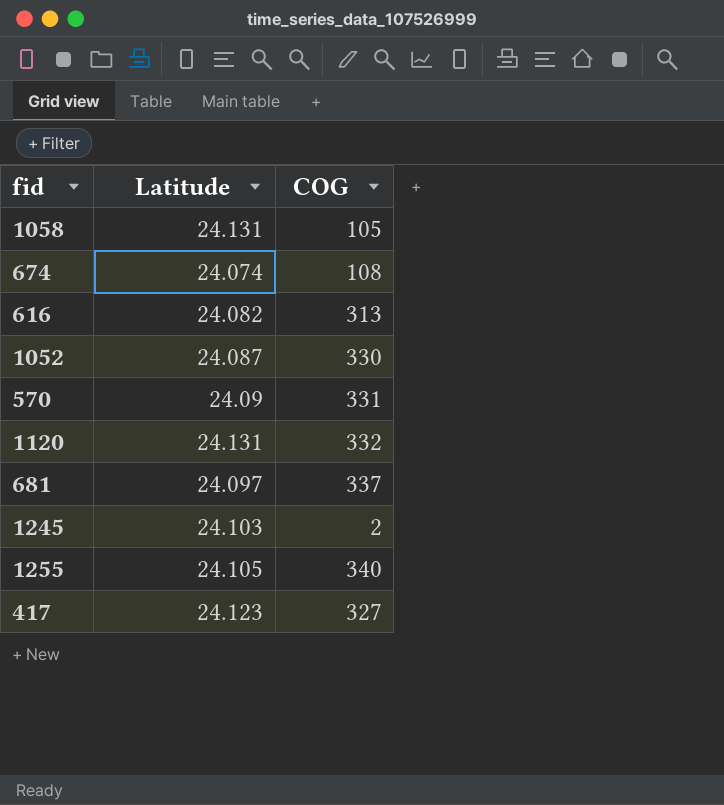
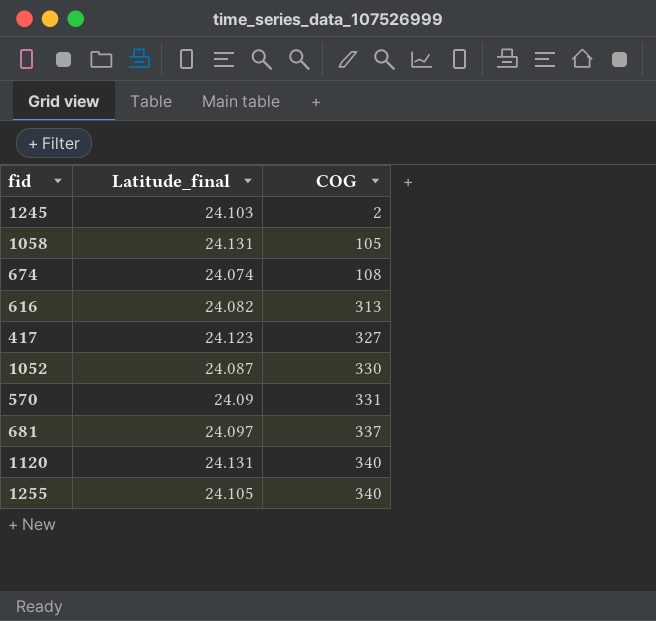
row order: none -> COG ascending
column name: Latitude -> Latitude_final
1120 | COG: 332 -> 340

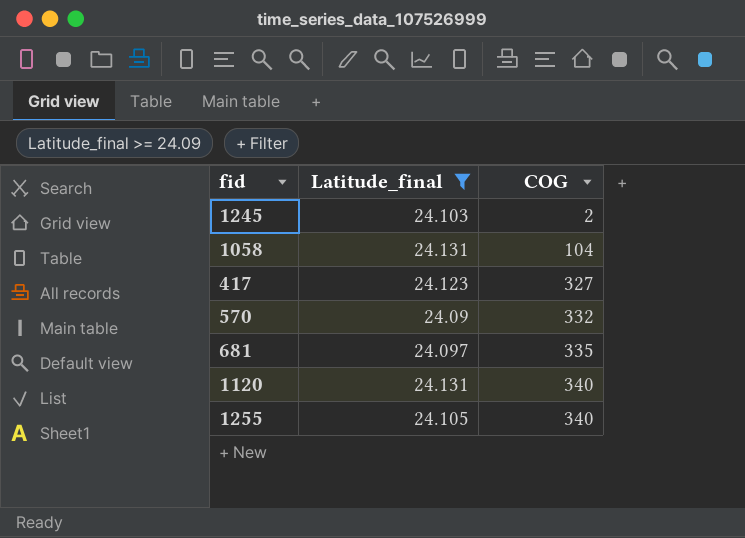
filter: none -> Latitude_final >= 24.09
1058 | COG: 105 -> 104
570 | COG: 331 -> 332
681 | COG: 337 -> 335

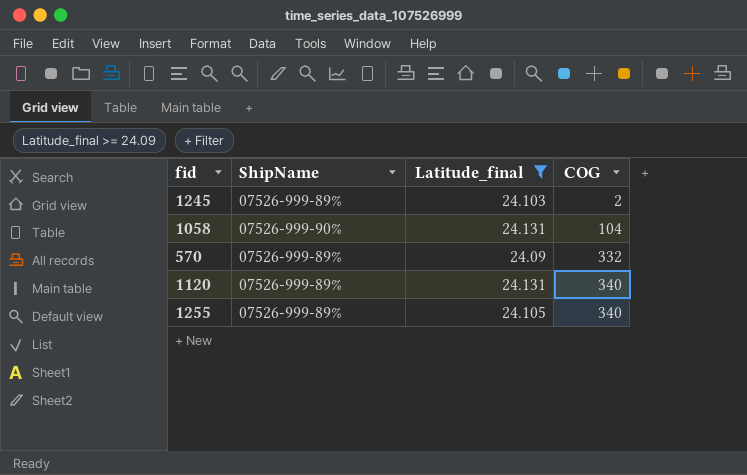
column ShipName | position: none -> 2
row 417: 24.123 | 327 -> none
row 681: 24.097 | 335 -> none

